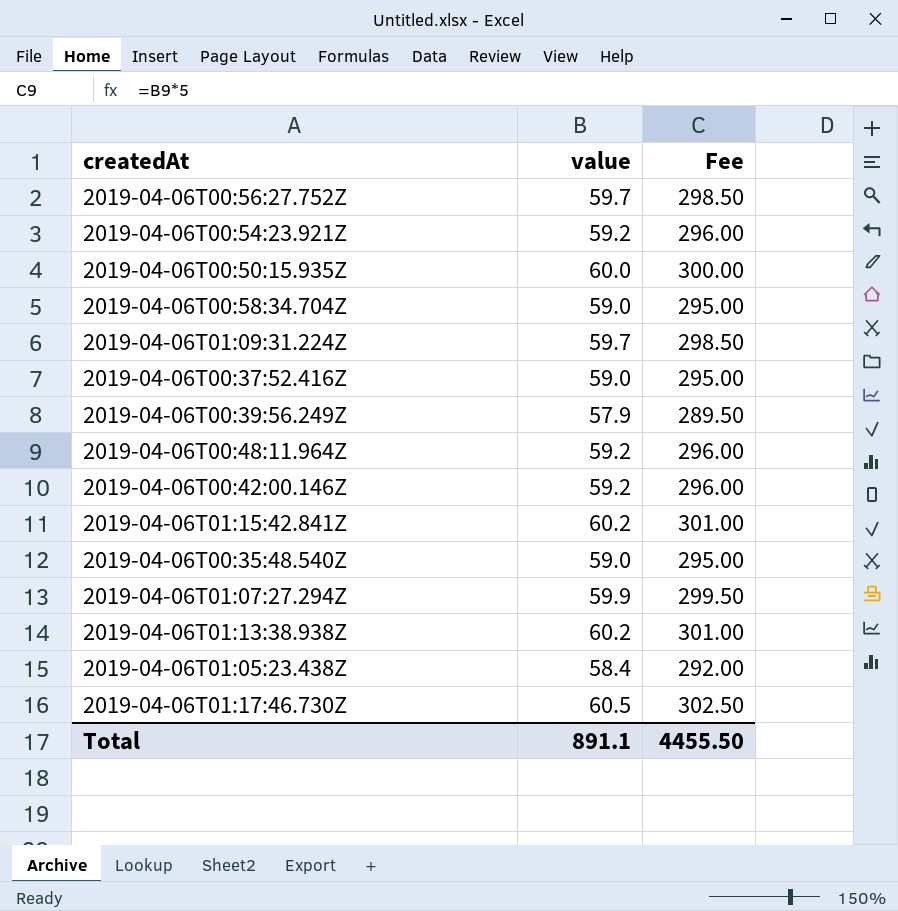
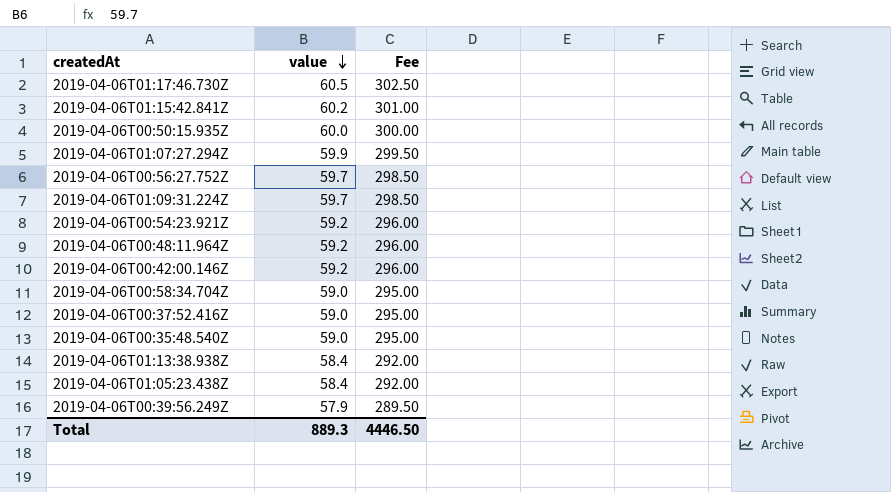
row order: none -> value descending
2019-04-06T01:13:38.938Z | value: 60.2 -> 58.4
2019-04-06T01:13:38.938Z | Fee: 301.00 -> 292.00
Total | value: 891.1 -> 889.3
Total | Fee: 4455.50 -> 4446.50

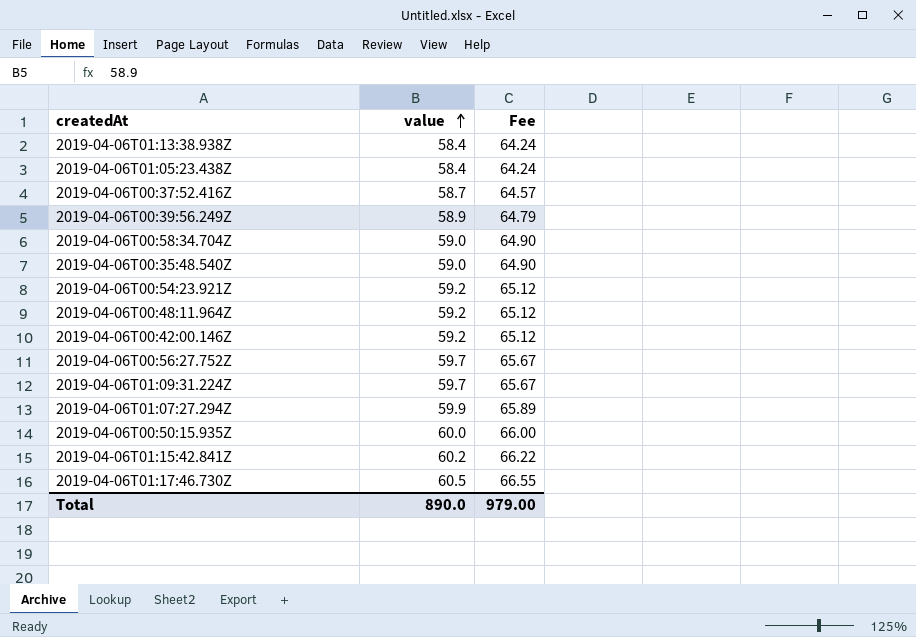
row order: value descending -> value ascending
column Fee | formula: [value] * 5 -> [value] * 1.1
2019-04-06T00:37:52.416Z | value: 59.0 -> 58.7
2019-04-06T00:39:56.249Z | value: 57.9 -> 58.9
Total | value: 889.3 -> 890.0
Total | Fee: 4446.50 -> 979.00

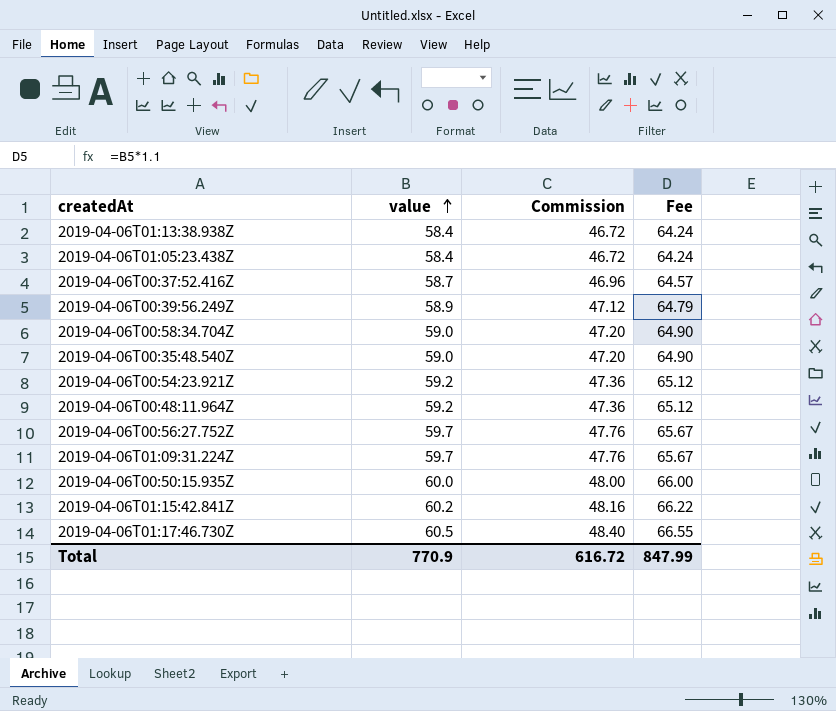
column Commission | formula: none -> [value] * 0.8
row 2019-04-06T00:42:00.146Z: 59.2 | 65.12 -> none
row 2019-04-06T01:07:27.294Z: 59.9 | 65.89 -> none
Total | value: 890.0 -> 770.9
Total | Fee: 979.00 -> 847.99

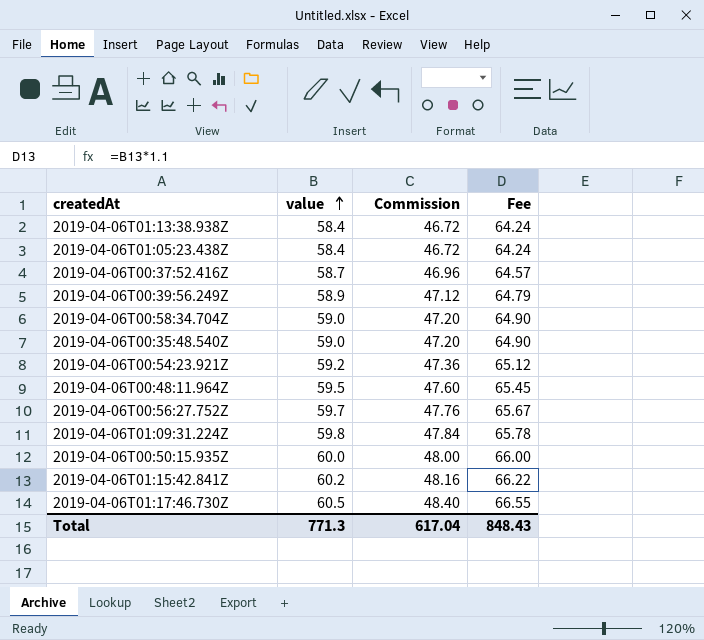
2019-04-06T00:48:11.964Z | value: 59.2 -> 59.5
2019-04-06T00:48:11.964Z | Commission: 47.36 -> 47.60
2019-04-06T00:48:11.964Z | Fee: 65.12 -> 65.45
2019-04-06T01:09:31.224Z | value: 59.7 -> 59.8
2019-04-06T01:09:31.224Z | Commission: 47.76 -> 47.84
2019-04-06T01:09:31.224Z | Fee: 65.67 -> 65.78
Total | value: 770.9 -> 771.3
Total | Commission: 616.72 -> 617.04
Total | Fee: 847.99 -> 848.43

